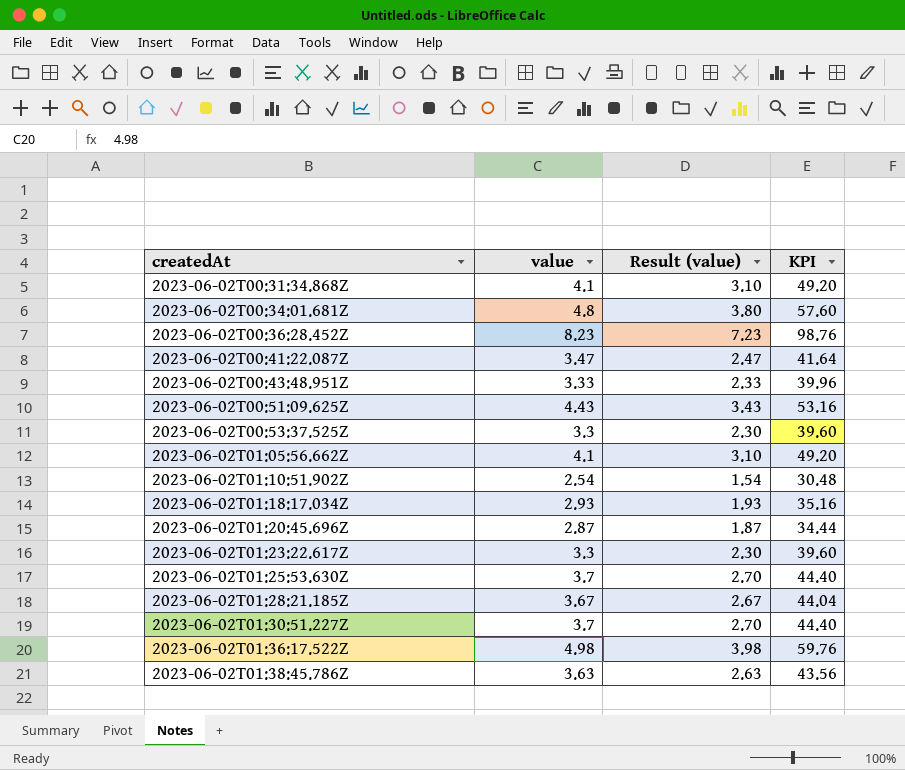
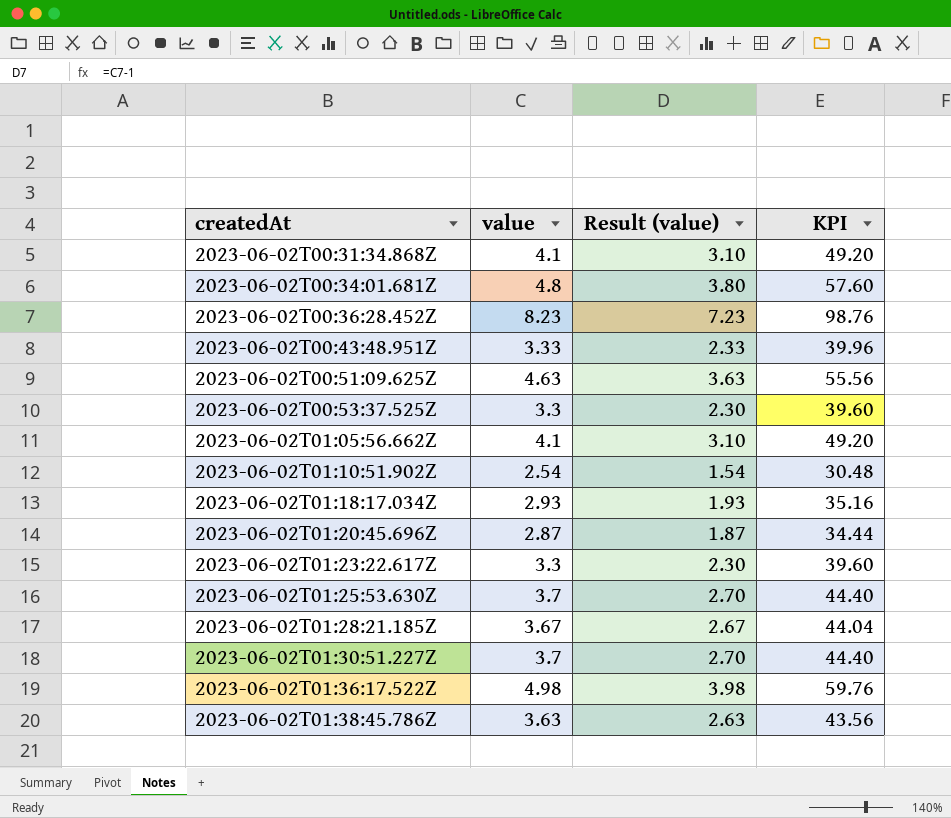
row 2023-06-02T00:41:22.087Z: 3.47 | 2.47 | 41.64 -> none
2023-06-02T00:51:09.625Z | value: 4.43 -> 4.63
2023-06-02T00:51:09.625Z | Result (value): 3.43 -> 3.63
2023-06-02T00:51:09.625Z | KPI: 53.16 -> 55.56

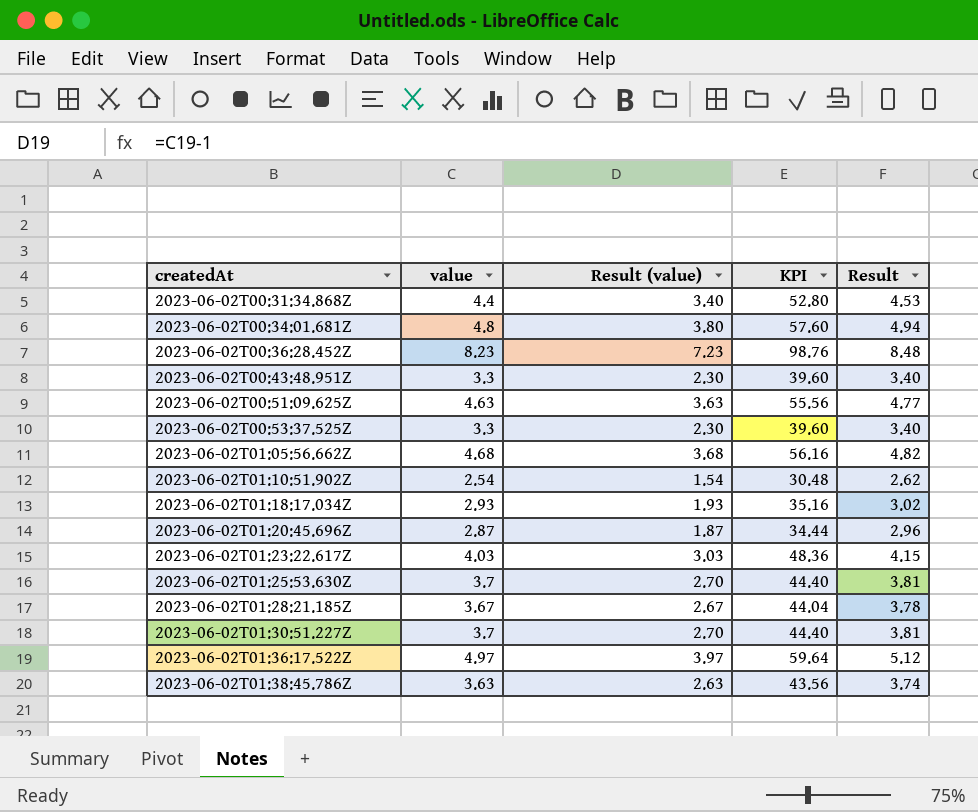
column Result | formula: none -> [value] * 1.03
2023-06-02T00:31:34.868Z | value: 4.1 -> 4.4
2023-06-02T00:31:34.868Z | Result (value): 3.10 -> 3.40
2023-06-02T00:31:34.868Z | KPI: 49.20 -> 52.80
2023-06-02T00:43:48.951Z | value: 3.33 -> 3.3
2023-06-02T00:43:48.951Z | Result (value): 2.33 -> 2.30
2023-06-02T00:43:48.951Z | KPI: 39.96 -> 39.60
2023-06-02T01:05:56.662Z | value: 4.1 -> 4.68
2023-06-02T01:05:56.662Z | Result (value): 3.10 -> 3.68
2023-06-02T01:05:56.662Z | KPI: 49.20 -> 56.16
2023-06-02T01:23:22.617Z | value: 3.3 -> 4.03
2023-06-02T01:23:22.617Z | Result (value): 2.30 -> 3.03
2023-06-02T01:23:22.617Z | KPI: 39.60 -> 48.36
2023-06-02T01:36:17.522Z | value: 4.98 -> 4.97
2023-06-02T01:36:17.522Z | Result (value): 3.98 -> 3.97
2023-06-02T01:36:17.522Z | KPI: 59.76 -> 59.64

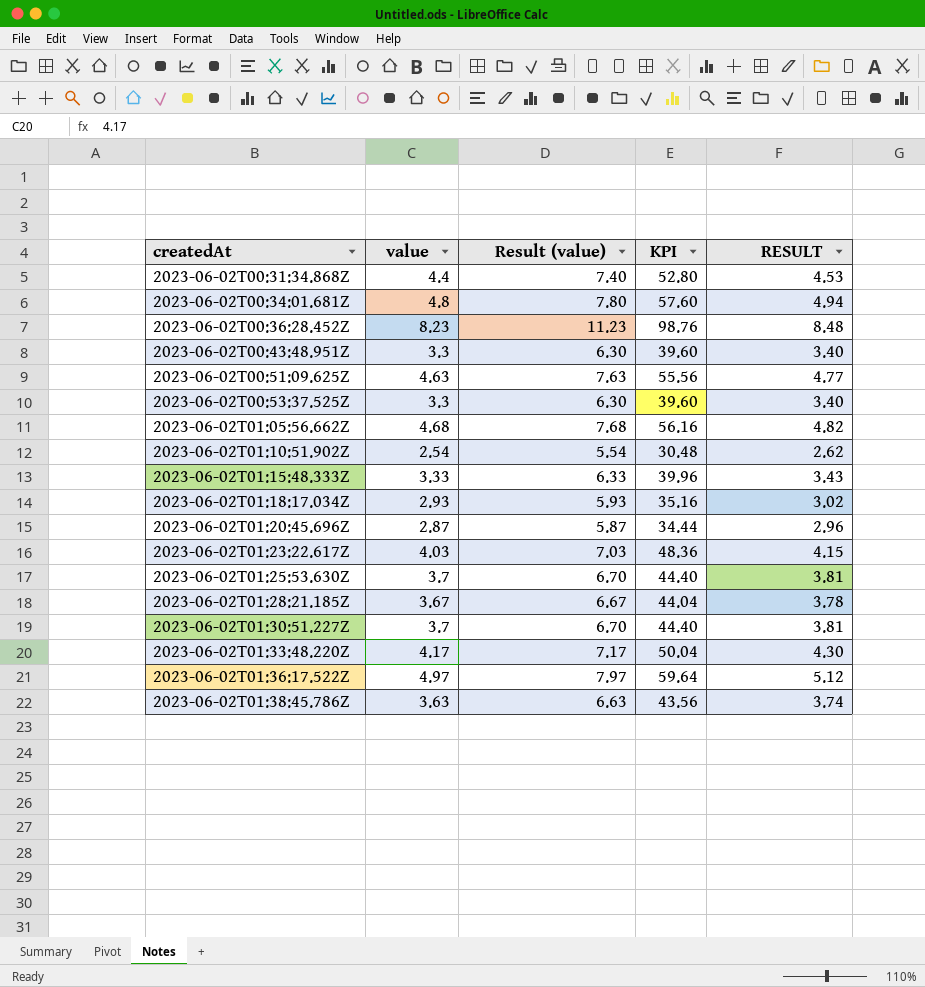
column Result (value) | formula: [value] - 1 -> [value] + 3
column name: Result -> RESULT
row 2023-06-02T01:15:48.333Z: none -> 3.33 | 6.33 | 39.96 | 3.43
row 2023-06-02T01:33:48.220Z: none -> 4.17 | 7.17 | 50.04 | 4.30

